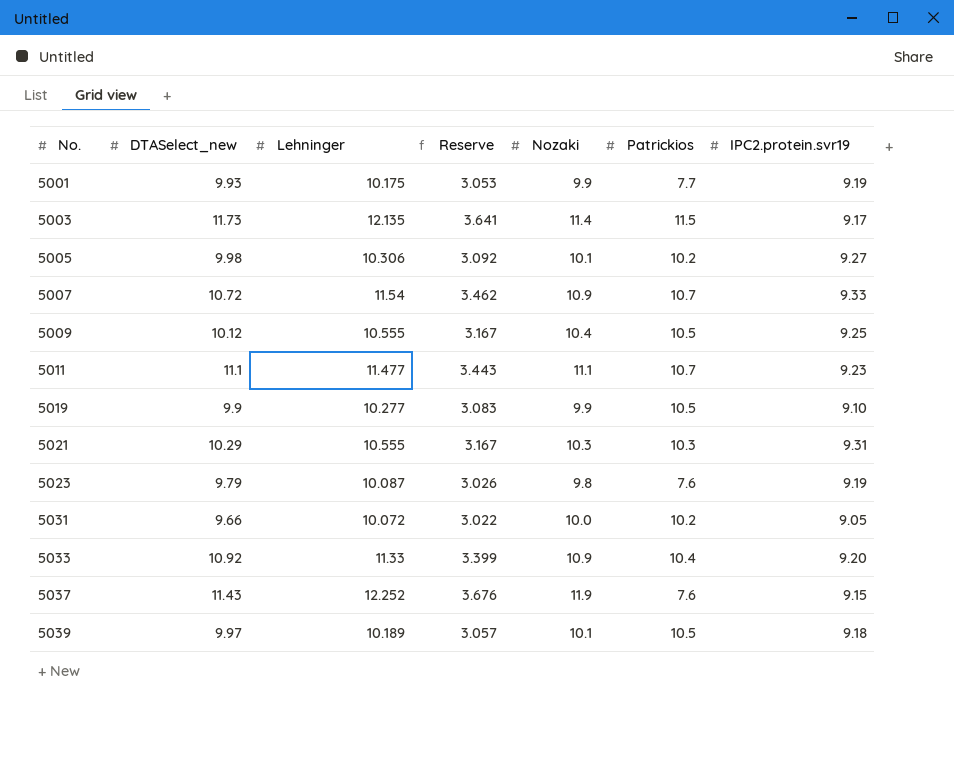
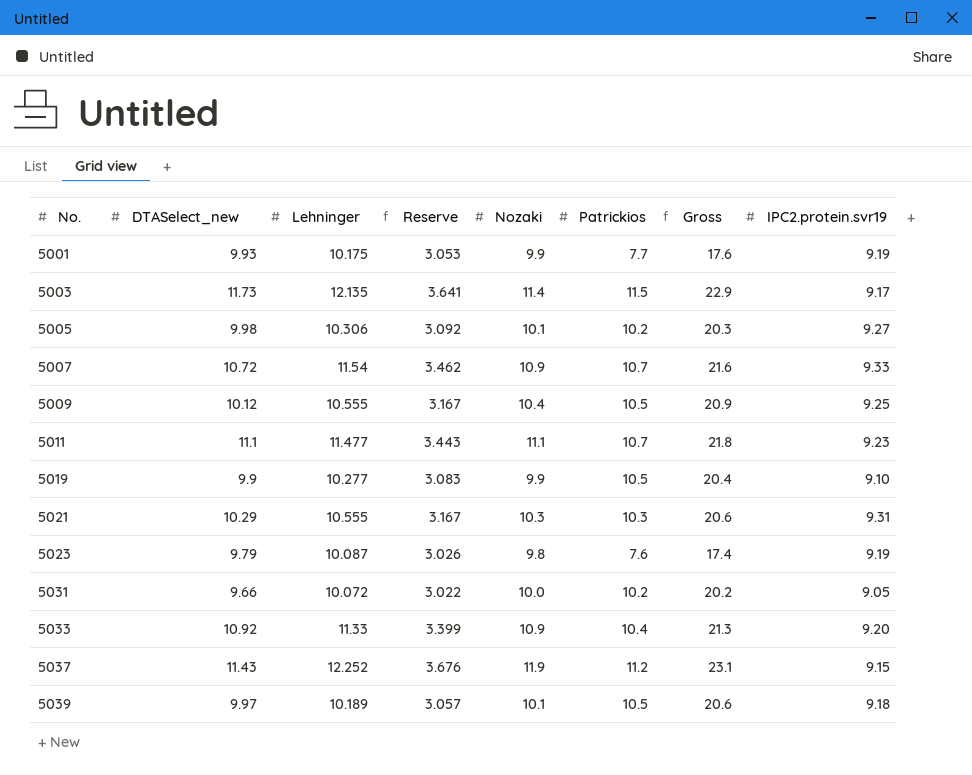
column Gross | formula: none -> [Nozaki] + [Patrickios]
5037 | Patrickios: 7.6 -> 11.2

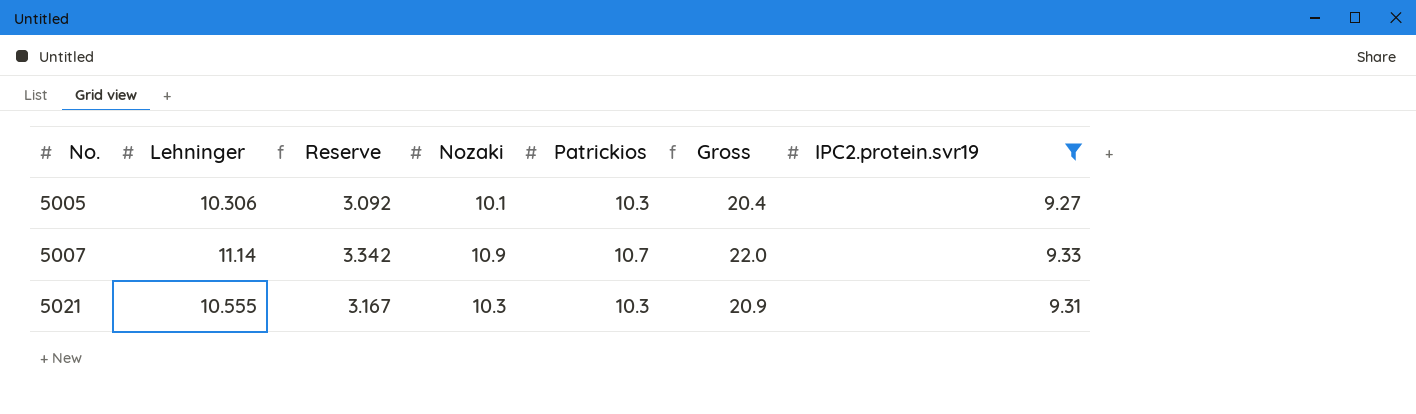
filter: none -> IPC2.protein.svr19 >= 9.27
column DTASelect_new | position: 2 -> none
column Gross | formula: [Nozaki] + [Patrickios] -> [Lehninger] + [Nozaki]
5005 | Patrickios: 10.2 -> 10.3
5007 | Lehninger: 11.54 -> 11.14
5007 | Reserve: 3.462 -> 3.342

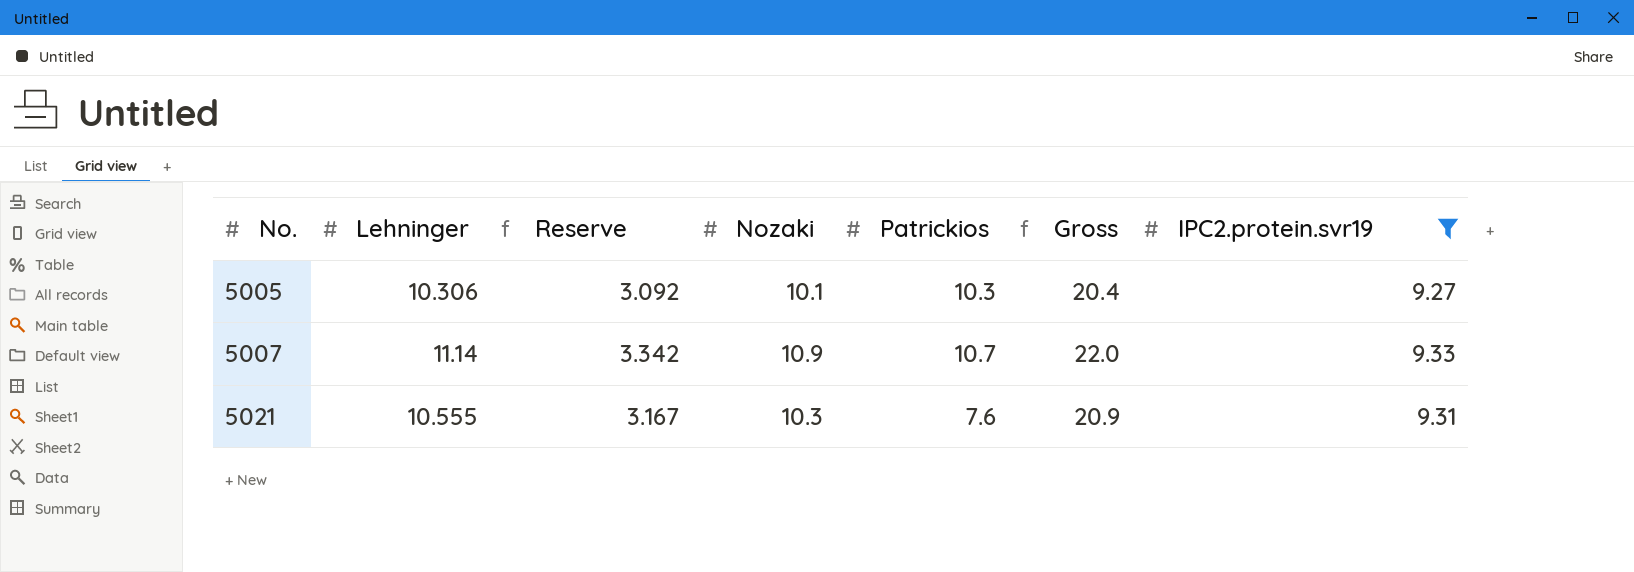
5021 | Patrickios: 10.3 -> 7.6

